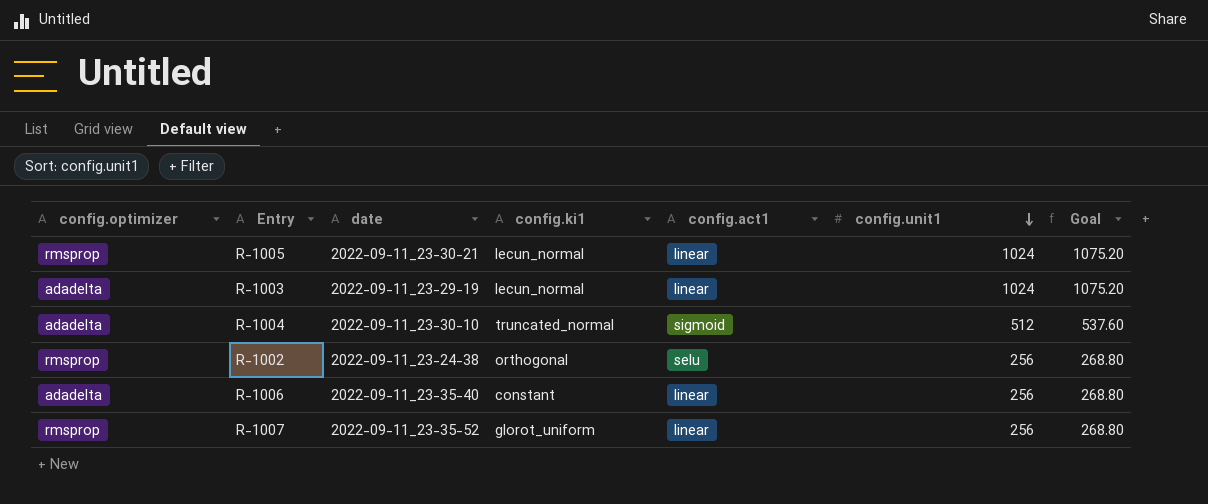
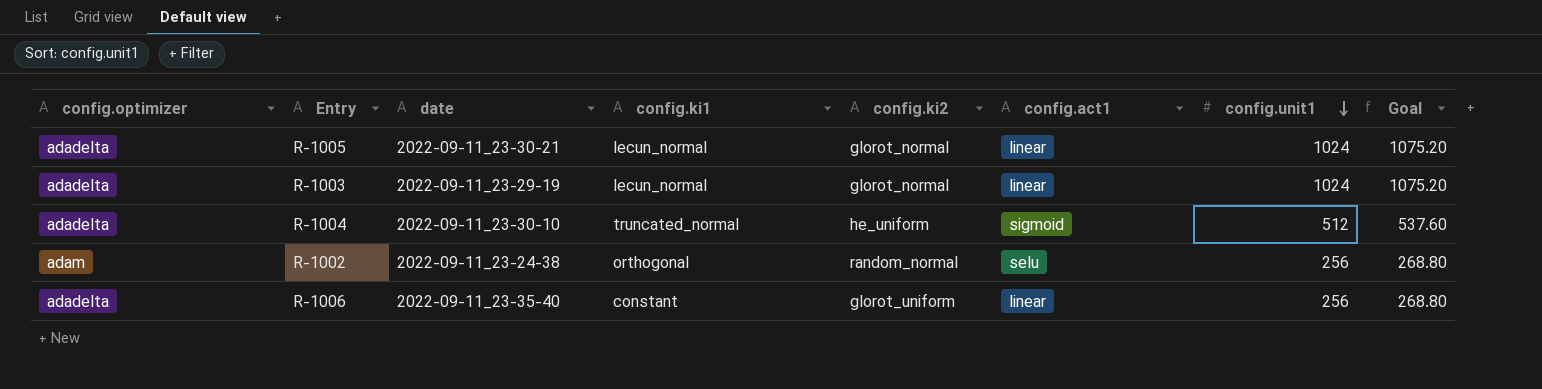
column config.ki2 | position: none -> 5
row R-1007: rmsprop | 2022-09-11_23-35-52 | glorot_uniform | linear | 256 | 268.80 -> none
R-1005 | config.optimizer: rmsprop -> adadelta
R-1002 | config.optimizer: rmsprop -> adam

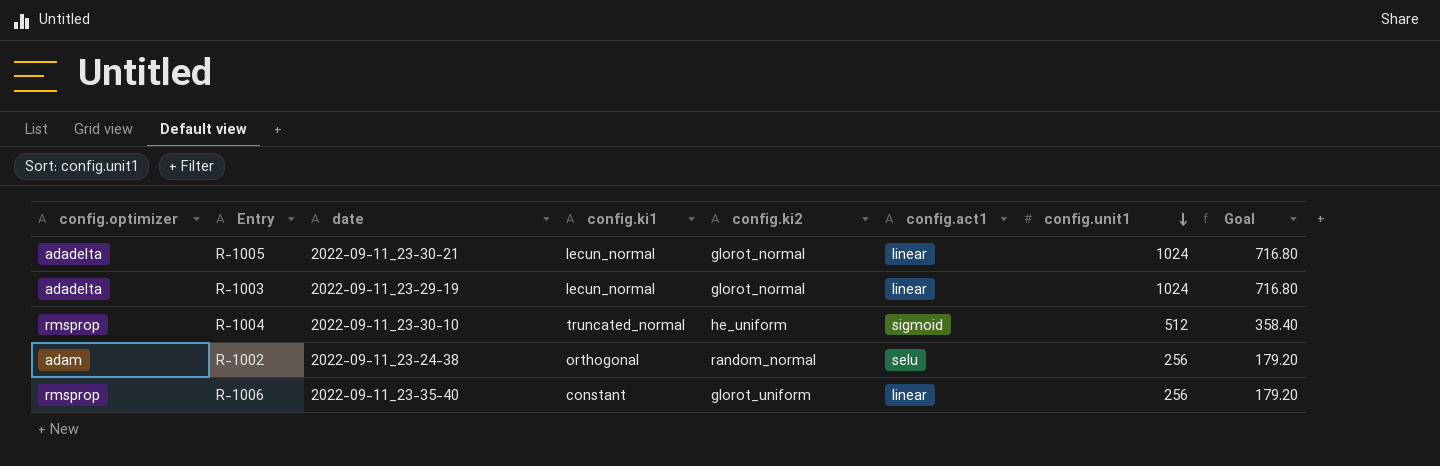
column Goal | formula: [config.unit1] * 1.05 -> [config.unit1] * 0.7
R-1004 | config.optimizer: adadelta -> rmsprop
R-1006 | config.optimizer: adadelta -> rmsprop

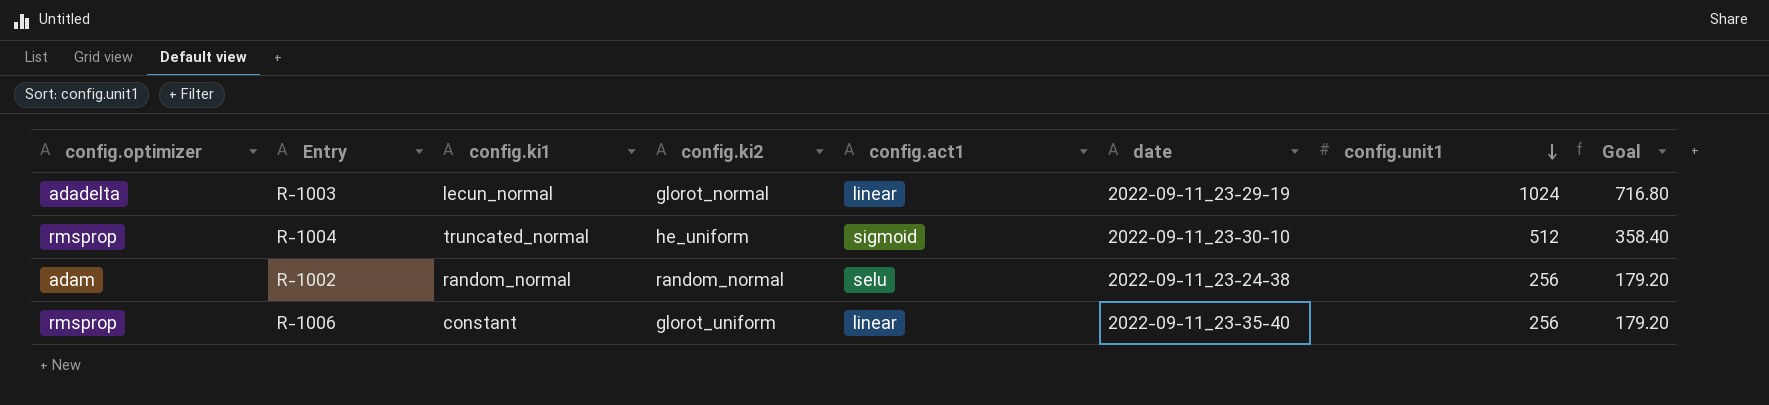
column date | position: 3 -> 6
row R-1005: adadelta | 2022-09-11_23-30-21 | lecun_normal | glorot_normal | linear | 1024 | 716.80 -> none
R-1002 | config.ki1: orthogonal -> random_normal

